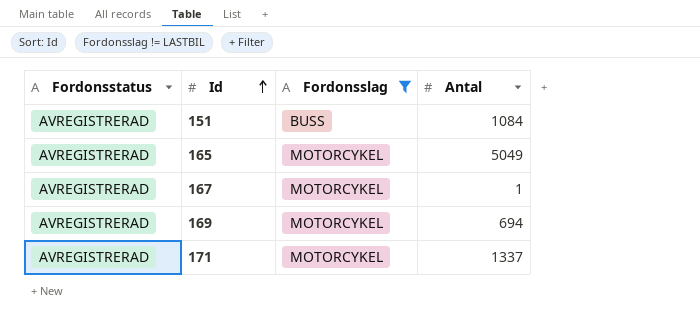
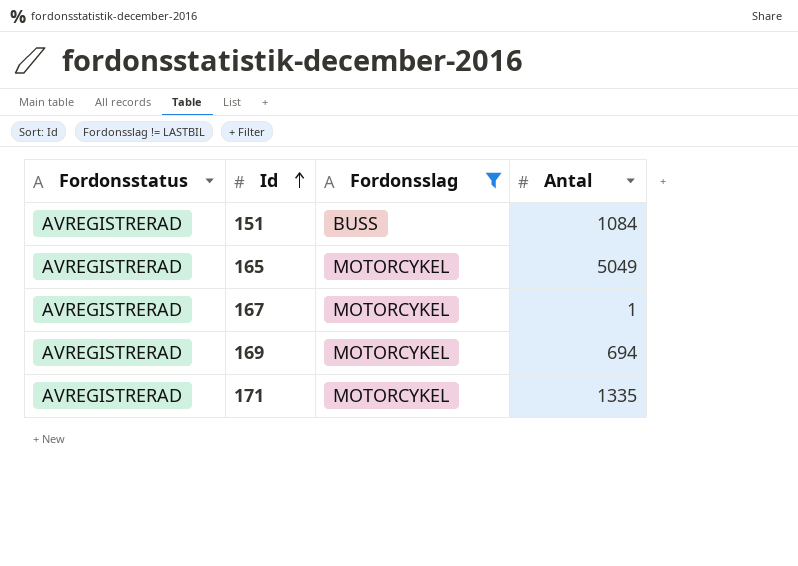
171 | Antal: 1337 -> 1335

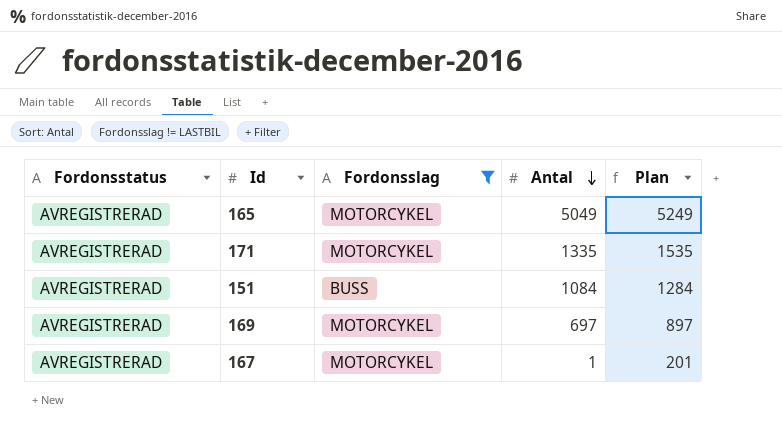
row order: Id ascending -> Antal descending
column Plan | formula: none -> [Antal] + 200
169 | Antal: 694 -> 697

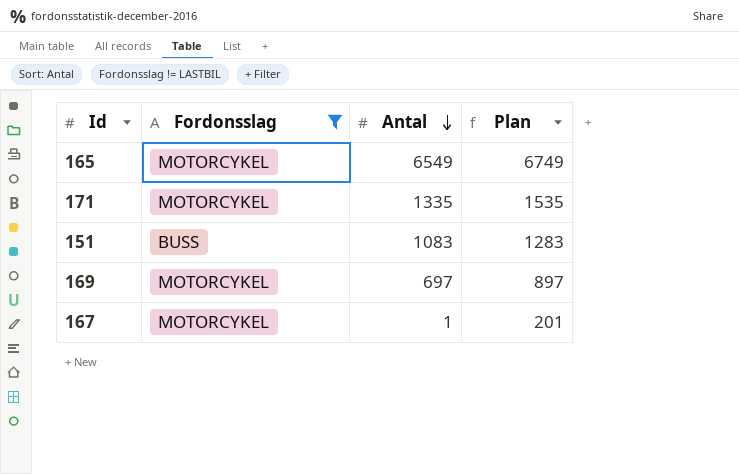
column Fordonsstatus | position: 1 -> none
165 | Antal: 5049 -> 6549
165 | Plan: 5249 -> 6749
151 | Antal: 1084 -> 1083
151 | Plan: 1284 -> 1283

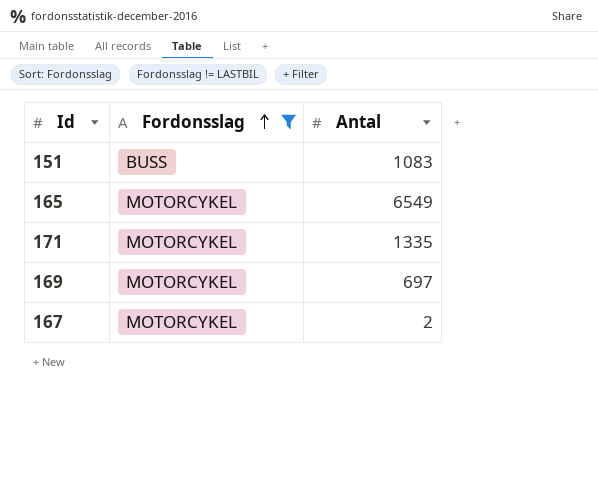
row order: Antal descending -> Fordonsslag ascending
column Plan | formula: [Antal] + 200 -> none
167 | Antal: 1 -> 2

